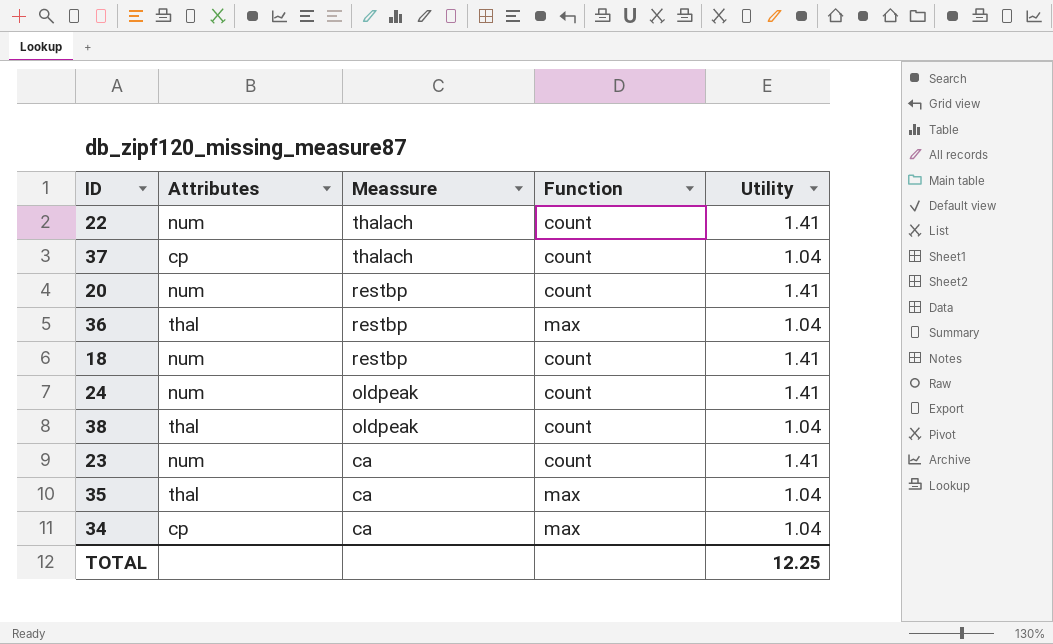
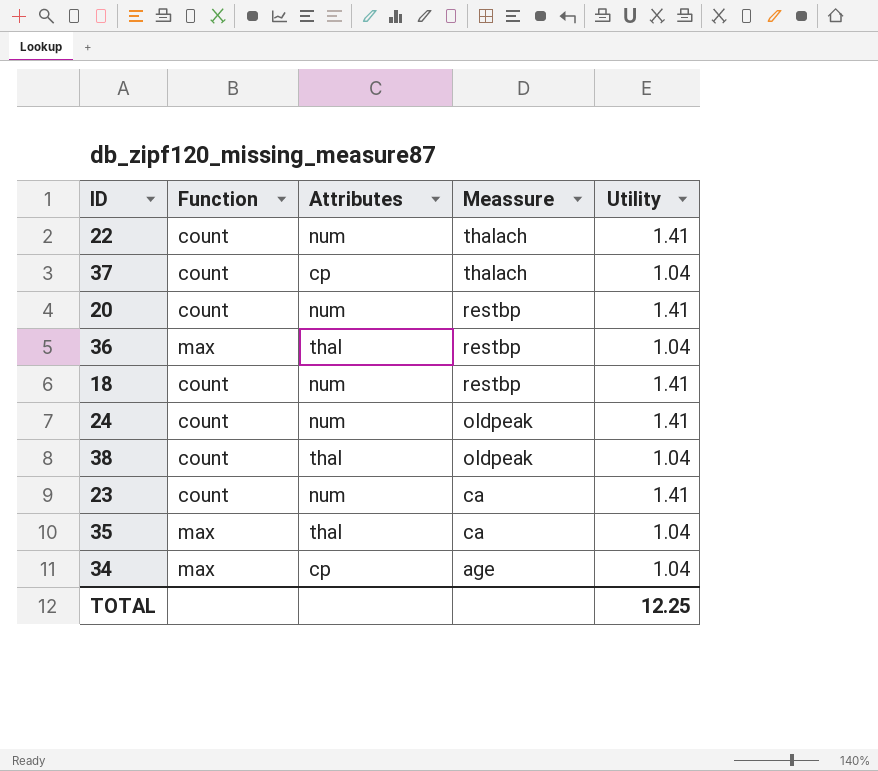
column Function | position: 4 -> 2
34 | Meassure: ca -> age

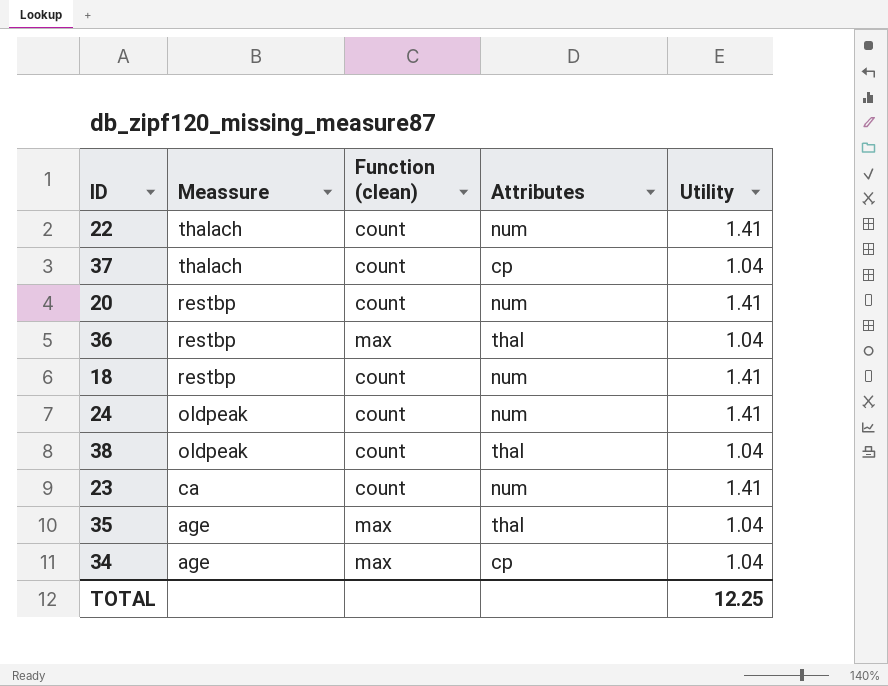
column Meassure | position: 4 -> 2
column name: Function -> Function (clean)
35 | Meassure: ca -> age

